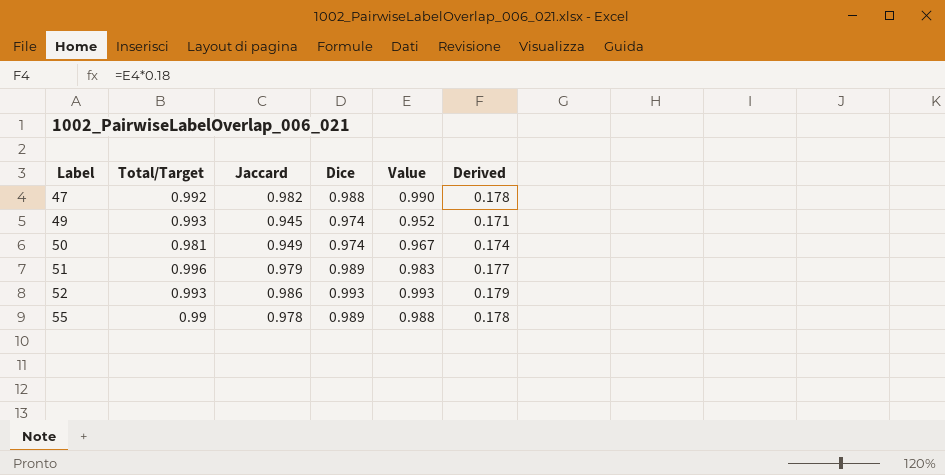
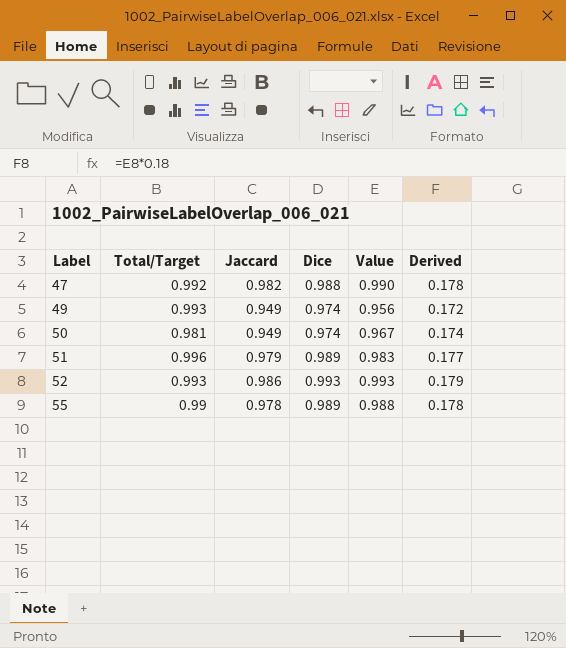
49 | Jaccard: 0.945 -> 0.949
49 | Value: 0.952 -> 0.956
49 | Derived: 0.171 -> 0.172

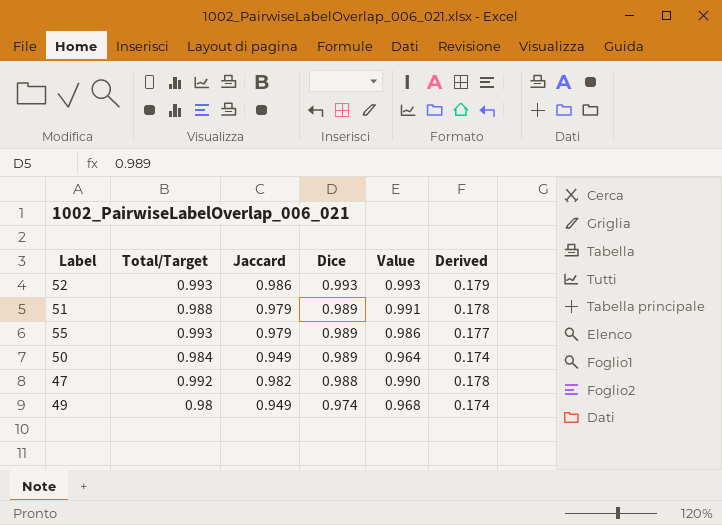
row order: Label ascending -> Dice descending
51 | Total/Target: 0.996 -> 0.988
51 | Value: 0.983 -> 0.991
51 | Derived: 0.177 -> 0.178
55 | Total/Target: 0.99 -> 0.993
55 | Jaccard: 0.978 -> 0.979
55 | Value: 0.988 -> 0.986
55 | Derived: 0.178 -> 0.177
50 | Total/Target: 0.981 -> 0.984
50 | Dice: 0.974 -> 0.989
50 | Value: 0.967 -> 0.964
49 | Total/Target: 0.993 -> 0.98
49 | Value: 0.956 -> 0.968
49 | Derived: 0.172 -> 0.174

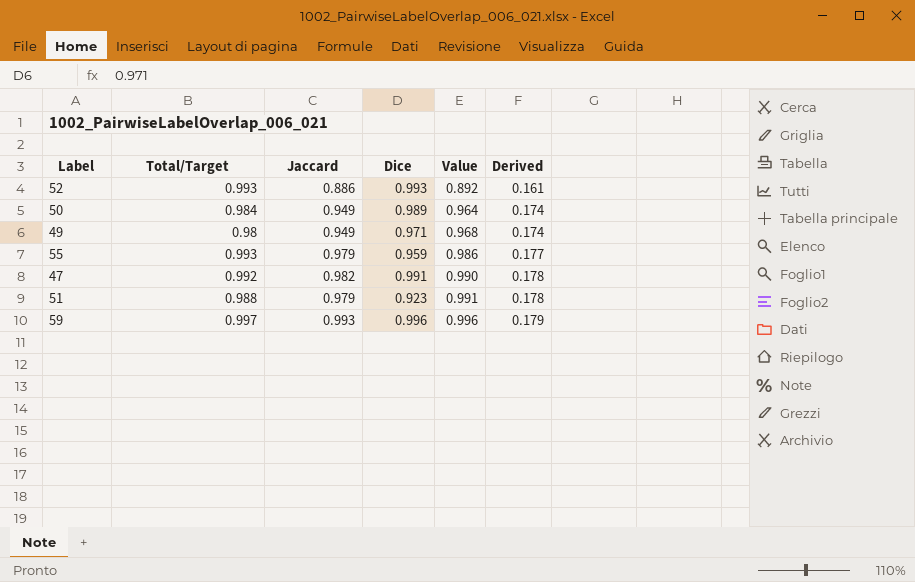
row order: Dice descending -> Value ascending
52 | Jaccard: 0.986 -> 0.886
52 | Value: 0.993 -> 0.892
52 | Derived: 0.179 -> 0.161
49 | Dice: 0.974 -> 0.971
55 | Dice: 0.989 -> 0.959
47 | Dice: 0.988 -> 0.991
51 | Dice: 0.989 -> 0.923
row 59: none -> 0.997 | 0.993 | 0.996 | 0.996 | 0.179

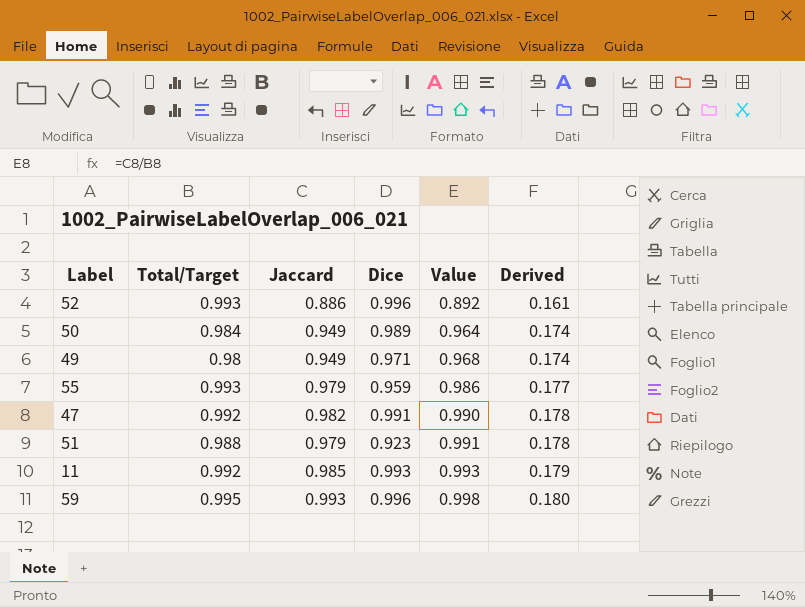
52 | Dice: 0.993 -> 0.996
row 11: none -> 0.992 | 0.985 | 0.993 | 0.993 | 0.179
59 | Total/Target: 0.997 -> 0.995
59 | Value: 0.996 -> 0.998
59 | Derived: 0.179 -> 0.180

